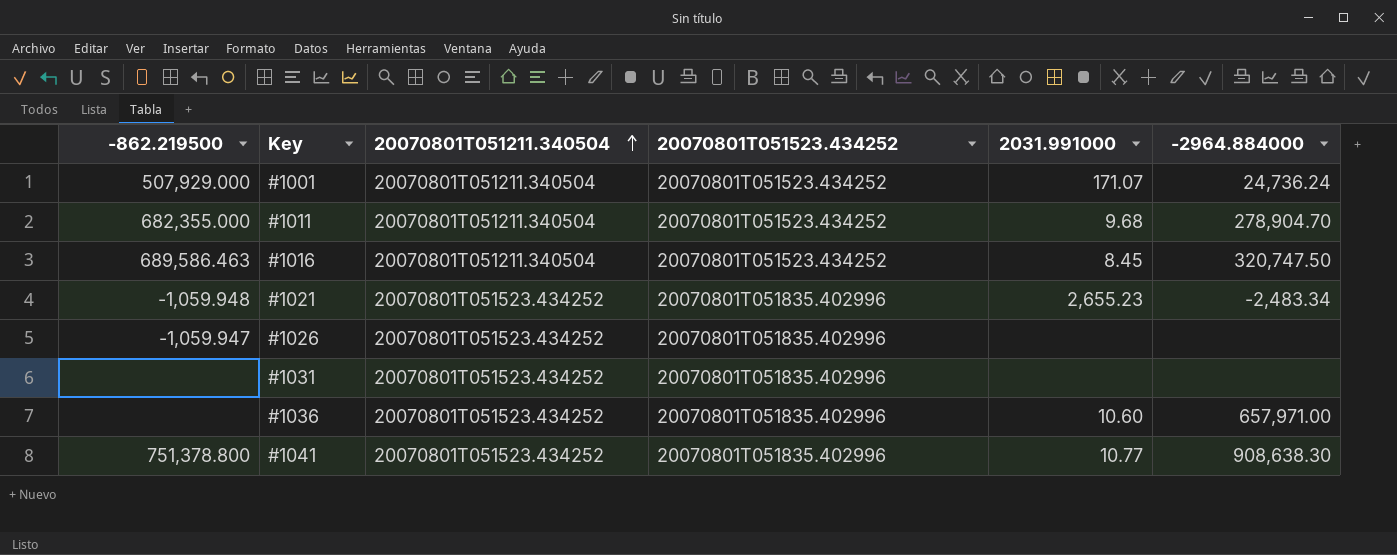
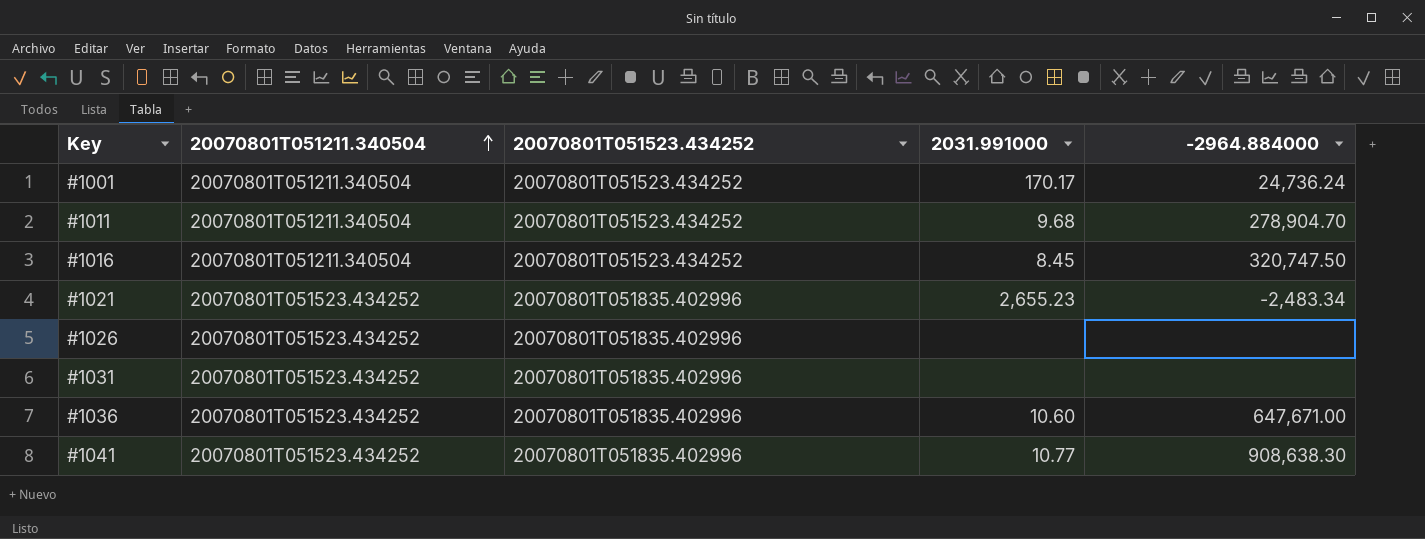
column -862.219500 | position: 1 -> none
#1001 | 2031.991000: 171.07 -> 170.17
#1036 | -2964.884000: 657,971.00 -> 647,671.00

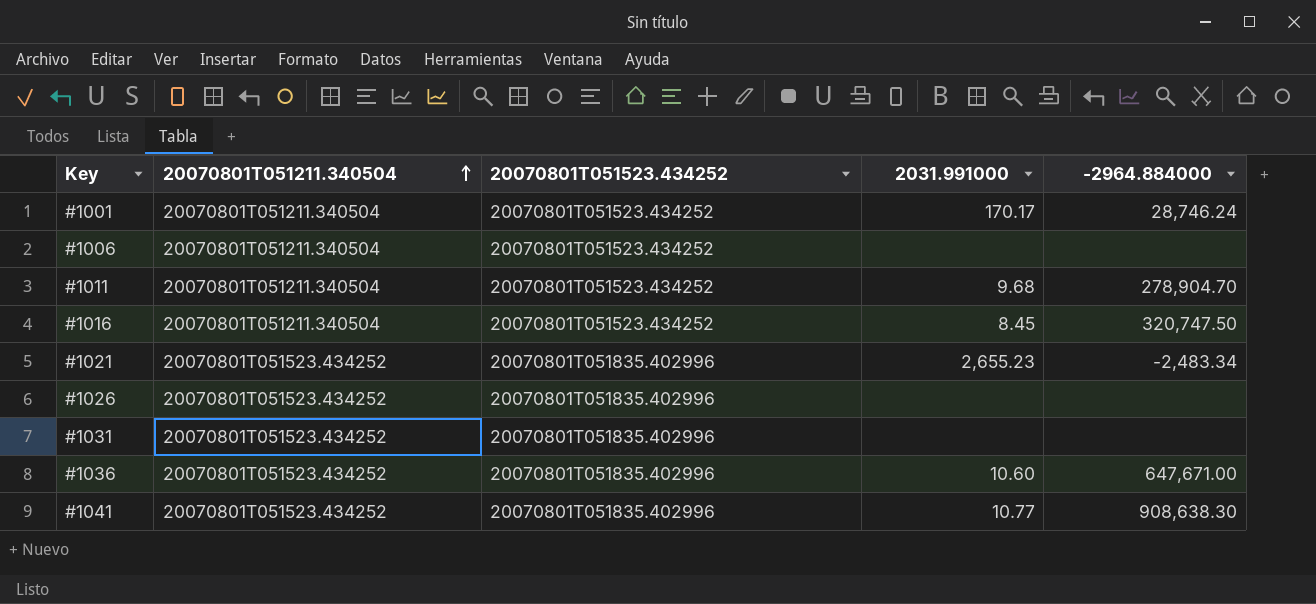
#1001 | -2964.884000: 24,736.24 -> 28,746.24
row #1006: none -> 20070801T051211.340504 | 20070801T051523.434252 | none | none

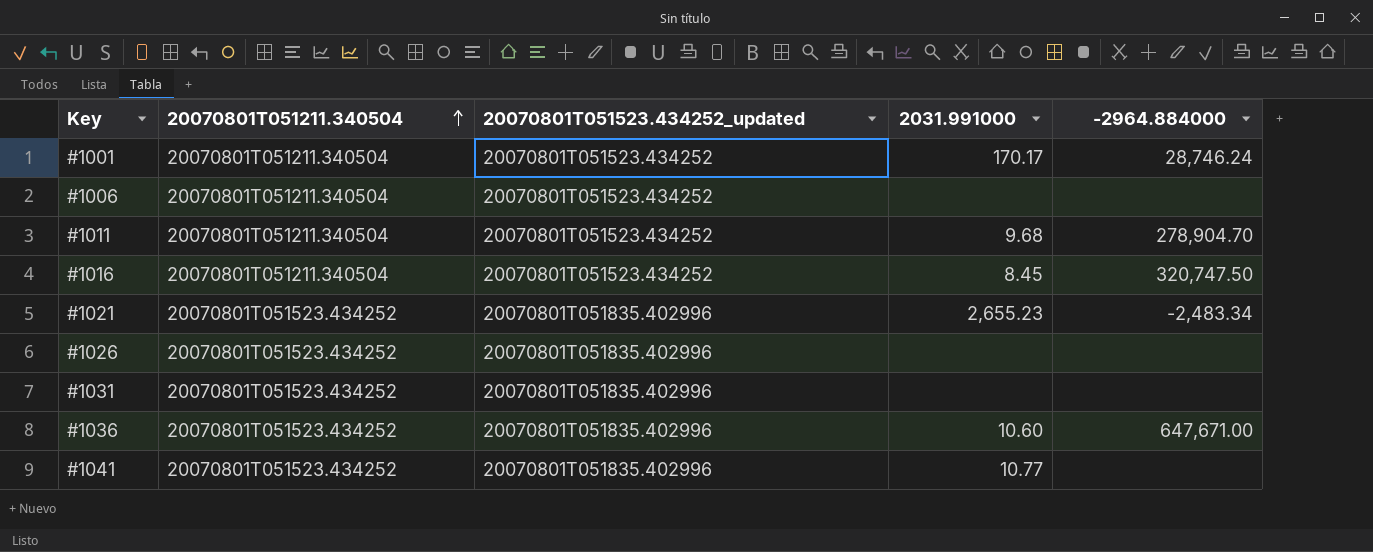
column name: 20070801T051523.434252 -> 20070801T051523.434252_updated
#1041 | -2964.884000: 908,638.30 -> none

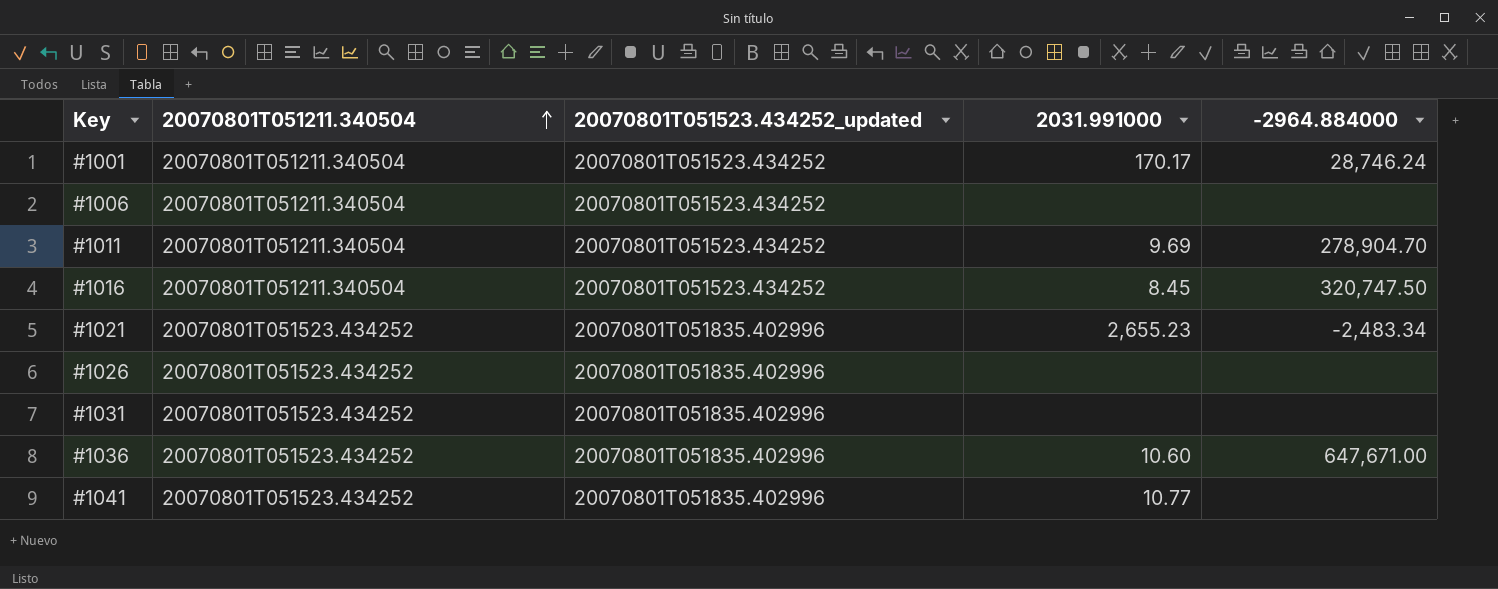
#1011 | 2031.991000: 9.68 -> 9.69

